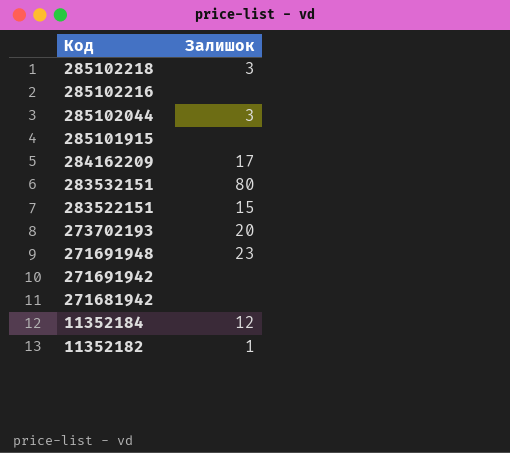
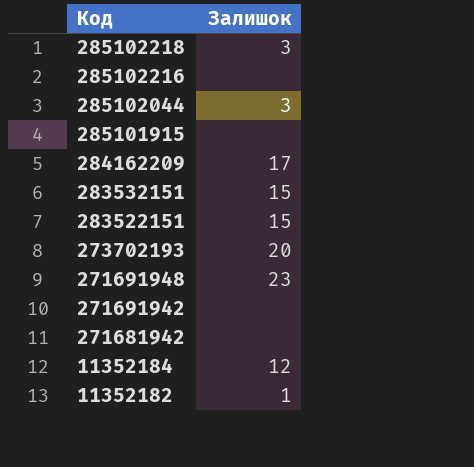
283532151 | Залишок: 80 -> 15

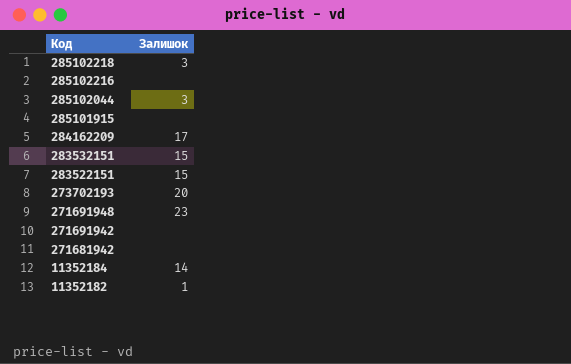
11352184 | Залишок: 12 -> 14

